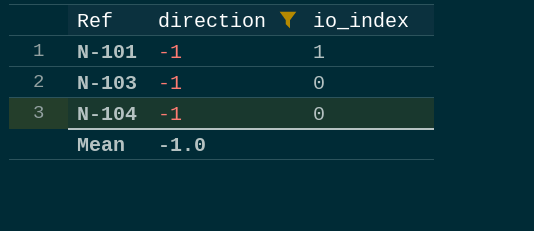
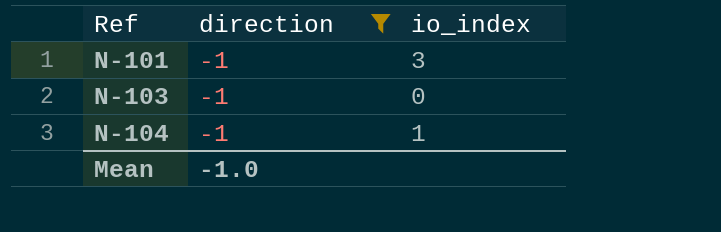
N-101 | io_index: 1 -> 3
N-104 | io_index: 0 -> 1

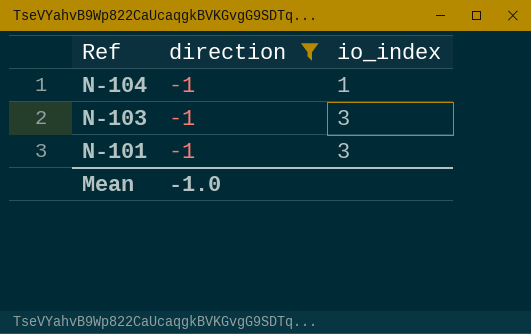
row order: Ref ascending -> Ref descending
N-103 | io_index: 0 -> 3

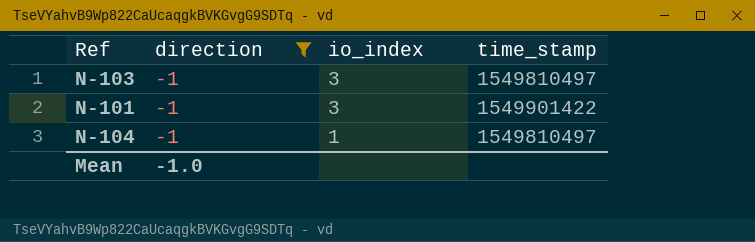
row order: Ref descending -> io_index descending
column time_stamp | position: none -> 4

